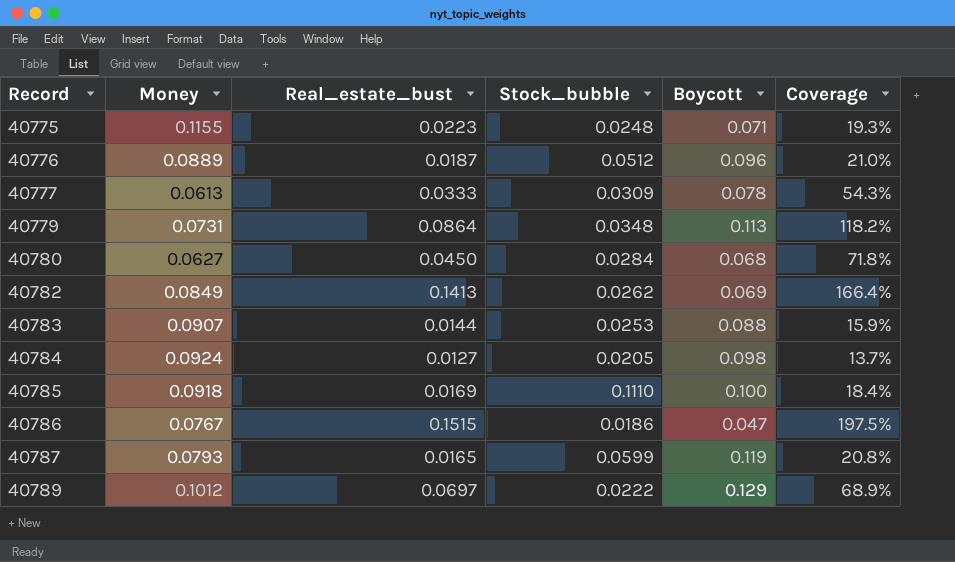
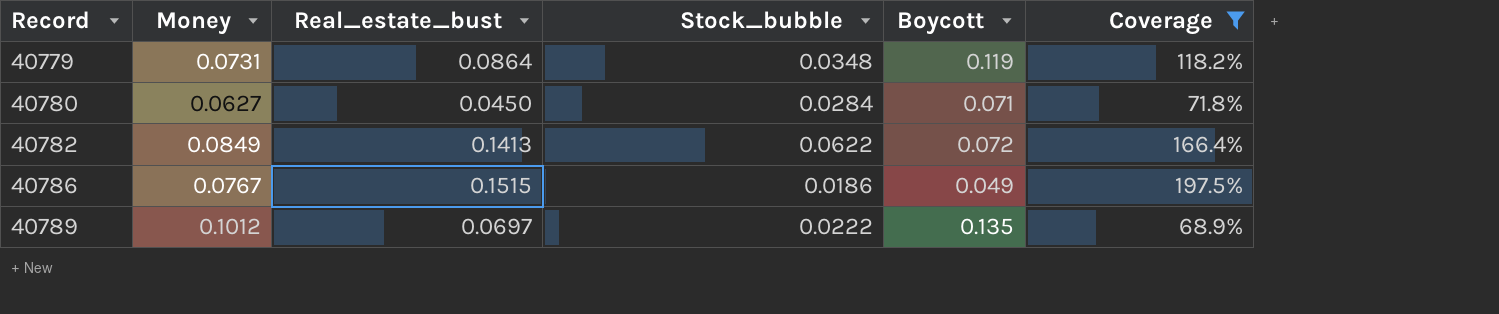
filter: none -> Coverage >= 68.9%
40779 | Boycott: 0.113 -> 0.119
40780 | Boycott: 0.068 -> 0.071
40782 | Stock_bubble: 0.0262 -> 0.0622
40782 | Boycott: 0.069 -> 0.072
40786 | Boycott: 0.047 -> 0.049
40789 | Boycott: 0.129 -> 0.135

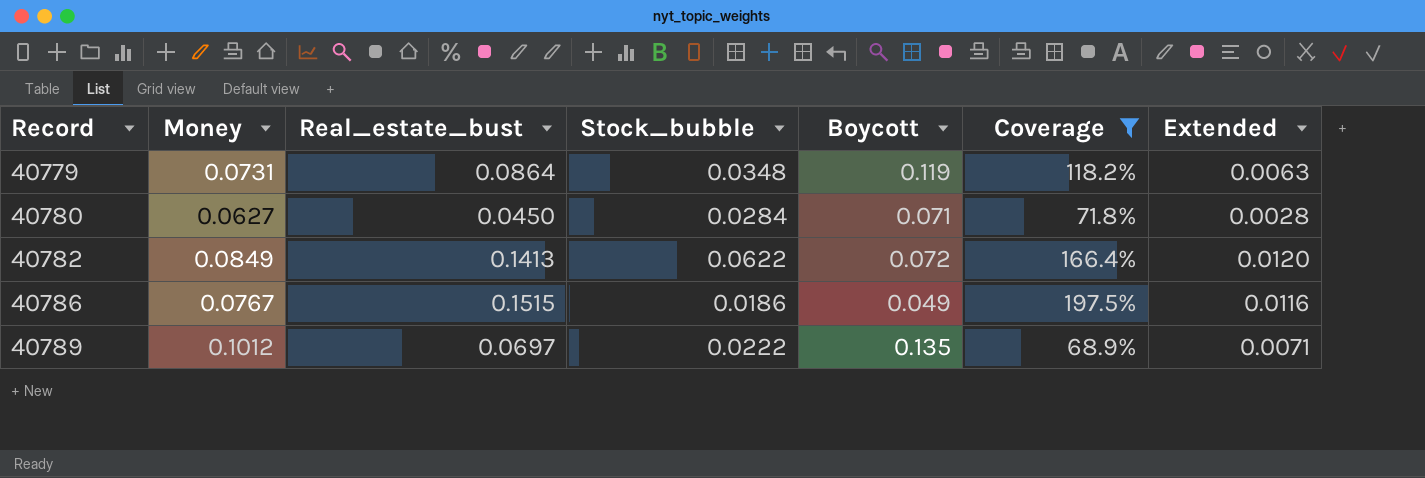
column Extended | formula: none -> [Money] * [Real_estate_bust]

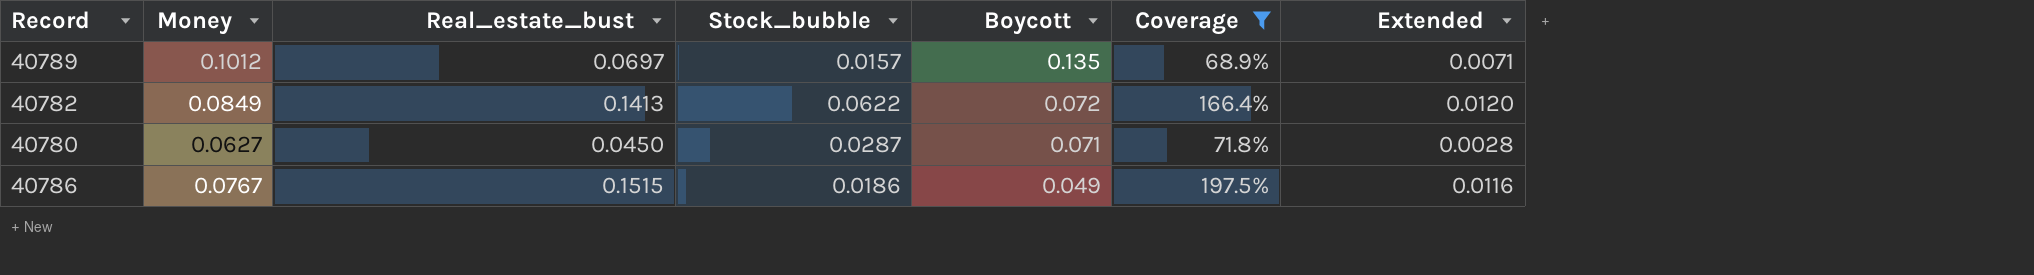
row order: Record ascending -> Boycott descending
row 40779: 0.0731 | 0.0864 | 0.0348 | 0.119 | 118.2% | 0.0063 -> none
40789 | Stock_bubble: 0.0222 -> 0.0157
40780 | Stock_bubble: 0.0284 -> 0.0287

